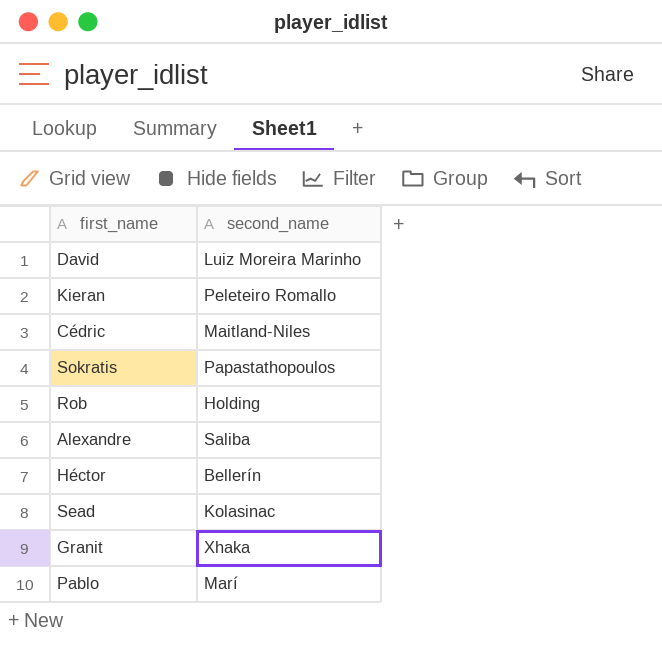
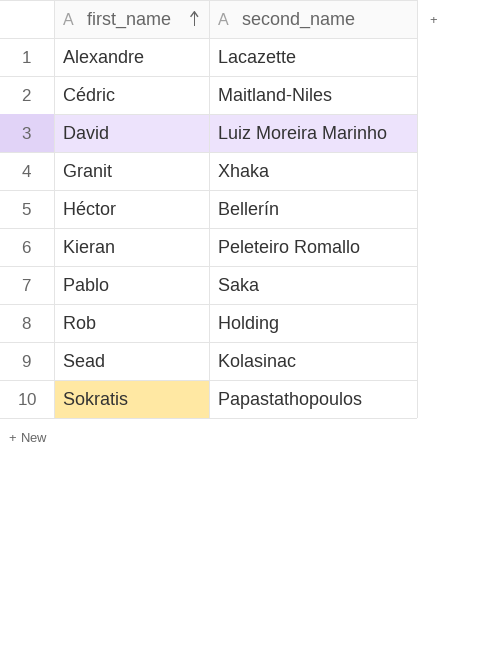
row order: none -> first_name ascending
Alexandre | second_name: Saliba -> Lacazette
Pablo | second_name: Marí -> Saka

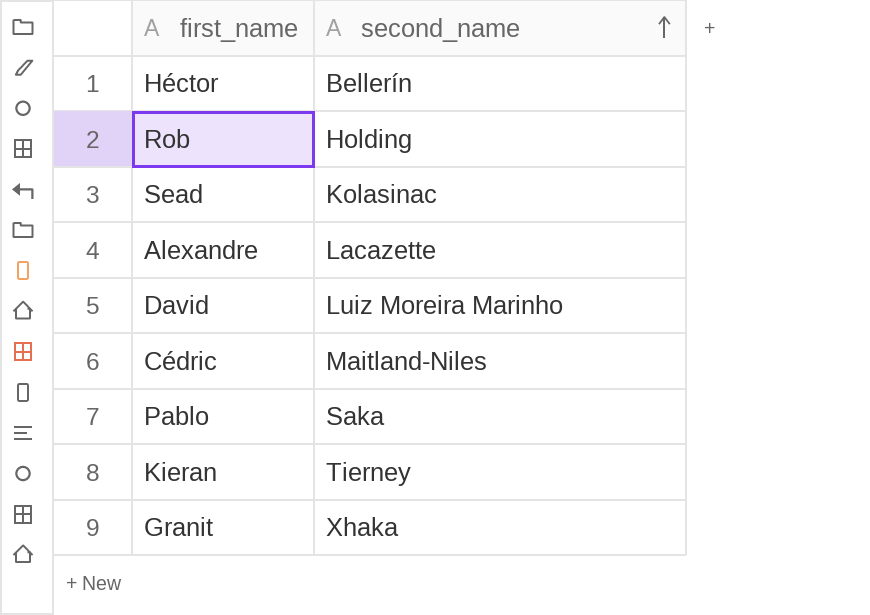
row order: first_name ascending -> second_name ascending
row Sokratis: Papastathopoulos -> none
Kieran | second_name: Peleteiro Romallo -> Tierney

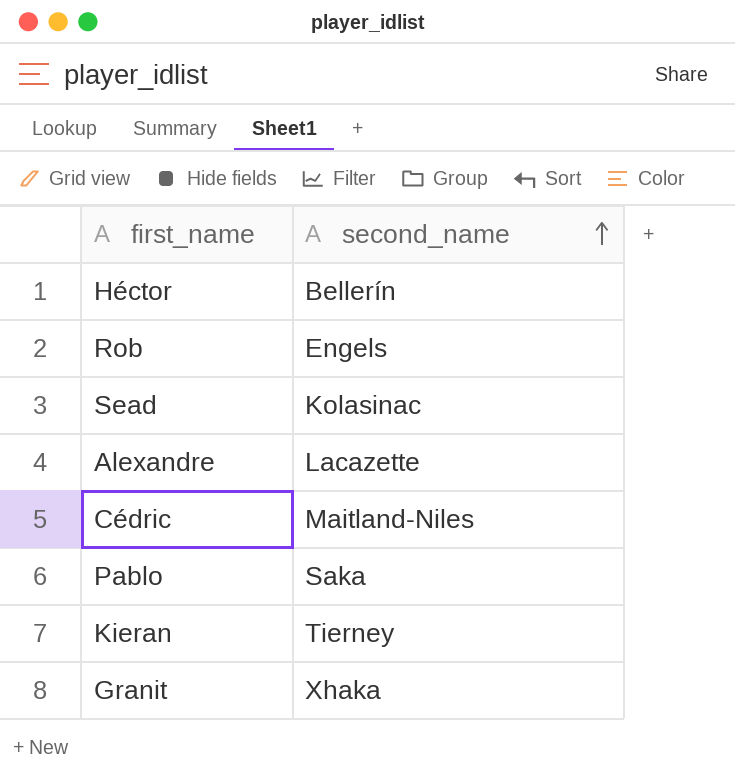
row David: Luiz Moreira Marinho -> none
Rob | second_name: Holding -> Engels

